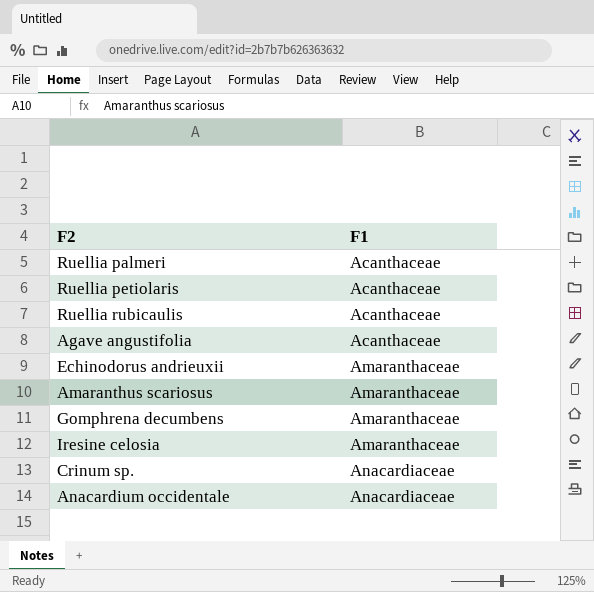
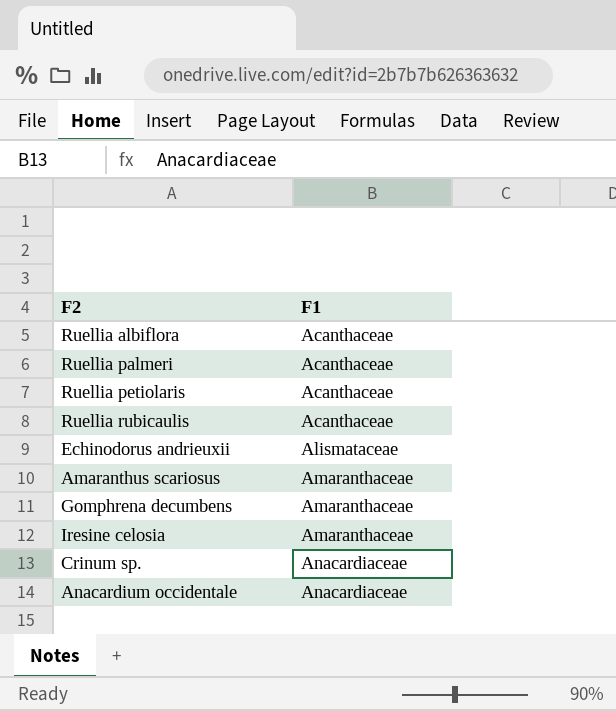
row Agave angustifolia: Acanthaceae -> none
row Ruellia albiflora: none -> Acanthaceae
Echinodorus andrieuxii | F1: Amaranthaceae -> Alismataceae

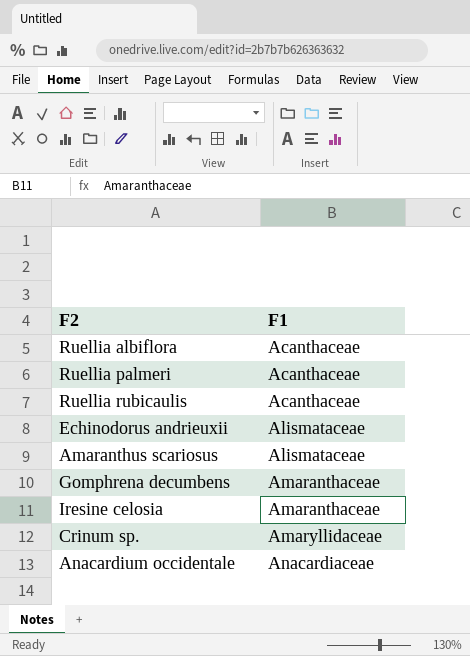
row Ruellia petiolaris: Acanthaceae -> none
Amaranthus scariosus | F1: Amaranthaceae -> Alismataceae
Crinum sp. | F1: Anacardiaceae -> Amaryllidaceae

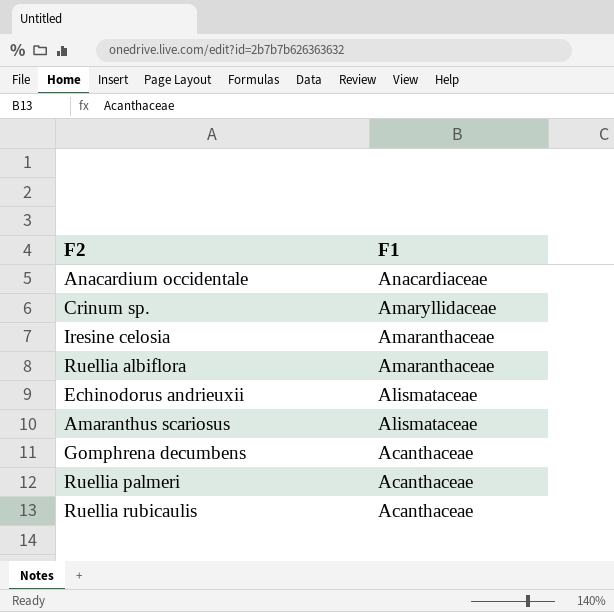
row order: F1 ascending -> F1 descending
Ruellia albiflora | F1: Acanthaceae -> Amaranthaceae
Gomphrena decumbens | F1: Amaranthaceae -> Acanthaceae

